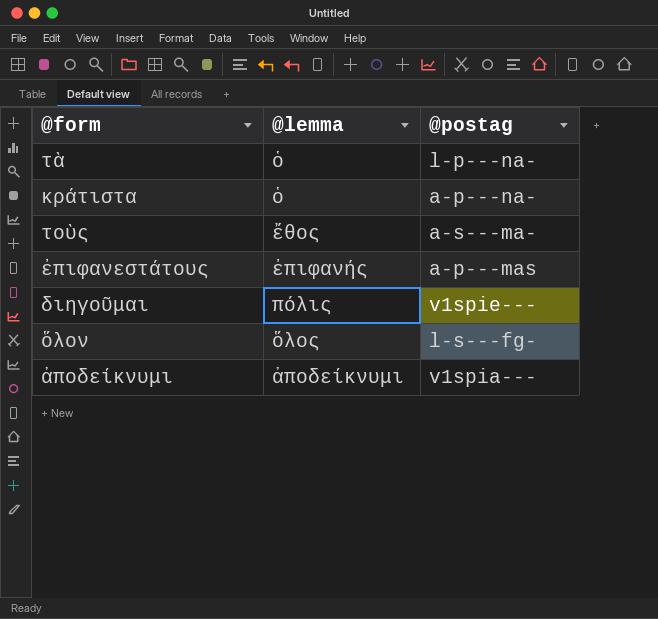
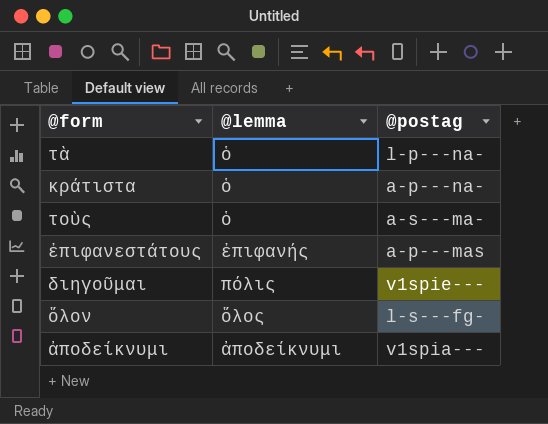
τοὺς | @lemma: ἔθος -> ὁ

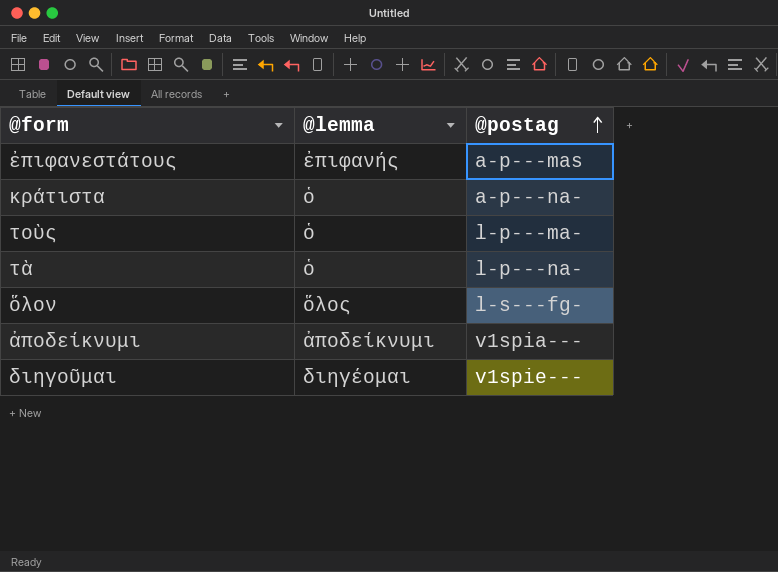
row order: none -> @postag ascending
τοὺς | @postag: a-s---ma- -> l-p---ma-
διηγοῦμαι | @lemma: πόλις -> διηγέομαι

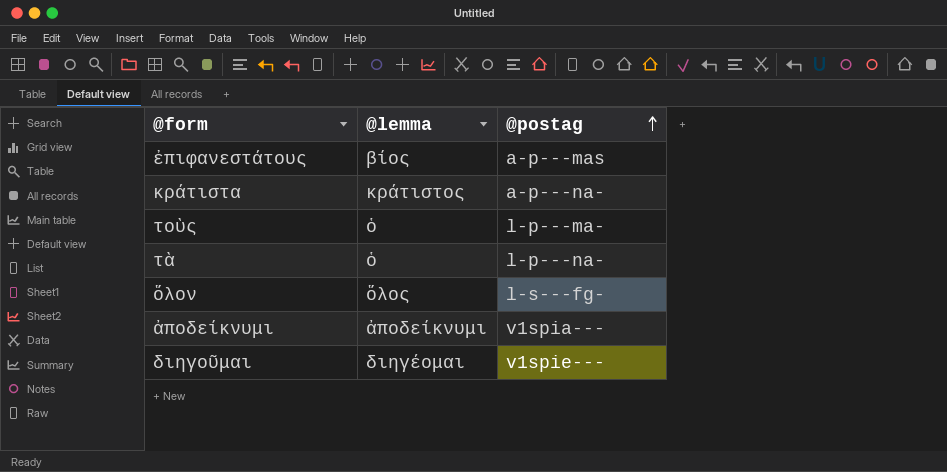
ἐπιφανεστάτους | @lemma: ἐπιφανής -> βίος
κράτιστα | @lemma: ὁ -> κράτιστος

